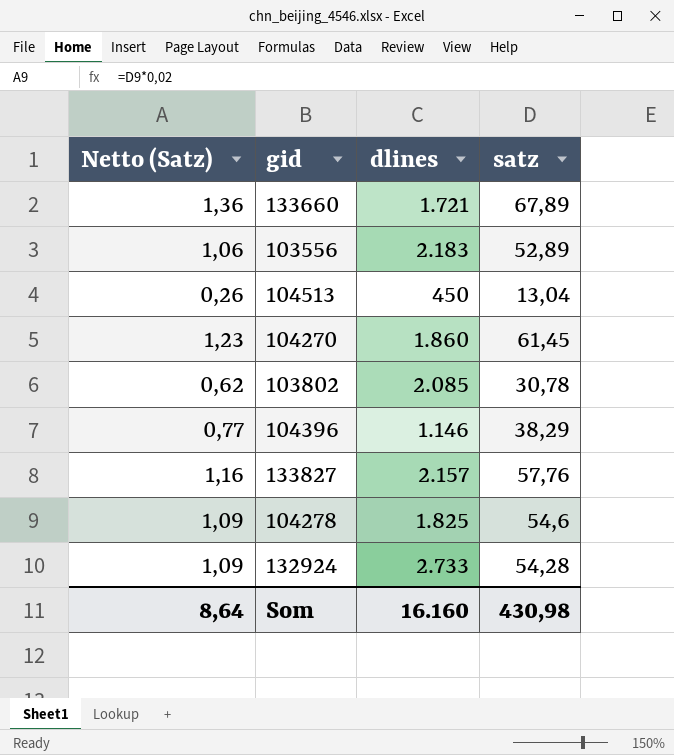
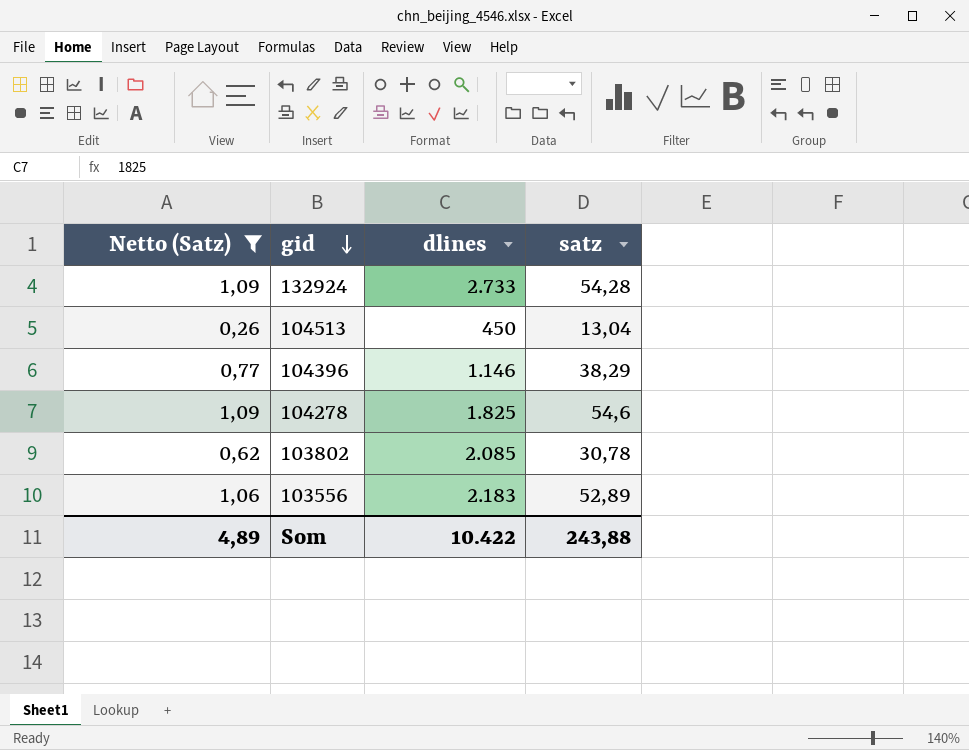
filter: none -> Netto (Satz) <= 1,09
row order: none -> gid descending
Som | Netto (Satz): 8,64 -> 4,89
Som | dlines: 16.160 -> 10.422
Som | satz: 430,98 -> 243,88

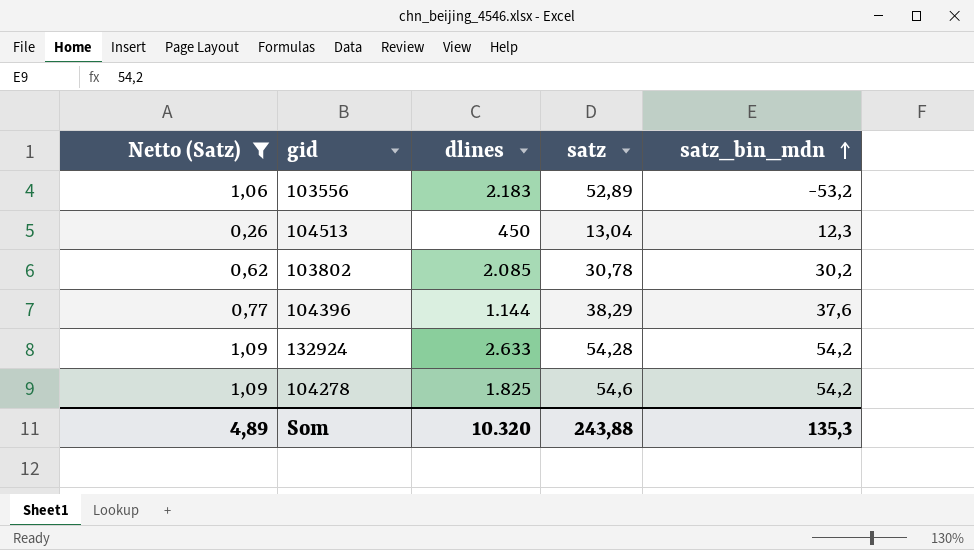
row order: gid descending -> satz_bin_mdn ascending
column satz_bin_mdn | position: none -> 5
104396 | dlines: 1.146 -> 1.144
132924 | dlines: 2.733 -> 2.633
Som | dlines: 10.422 -> 10.320

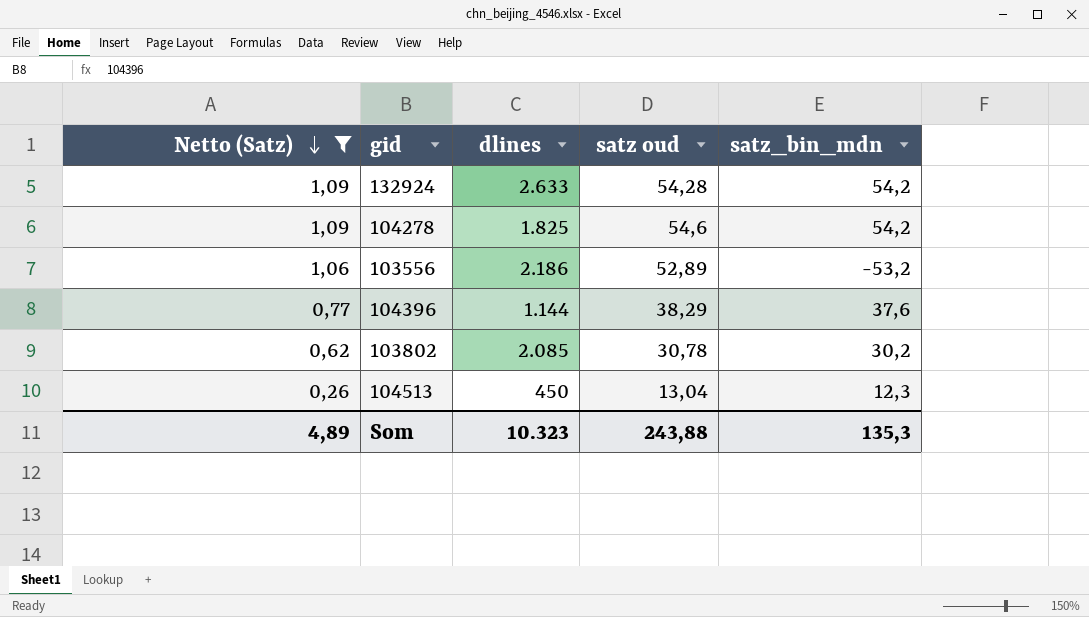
row order: satz_bin_mdn ascending -> Netto (Satz) descending
column name: satz -> satz oud
103556 | dlines: 2.183 -> 2.186
Som | dlines: 10.320 -> 10.323

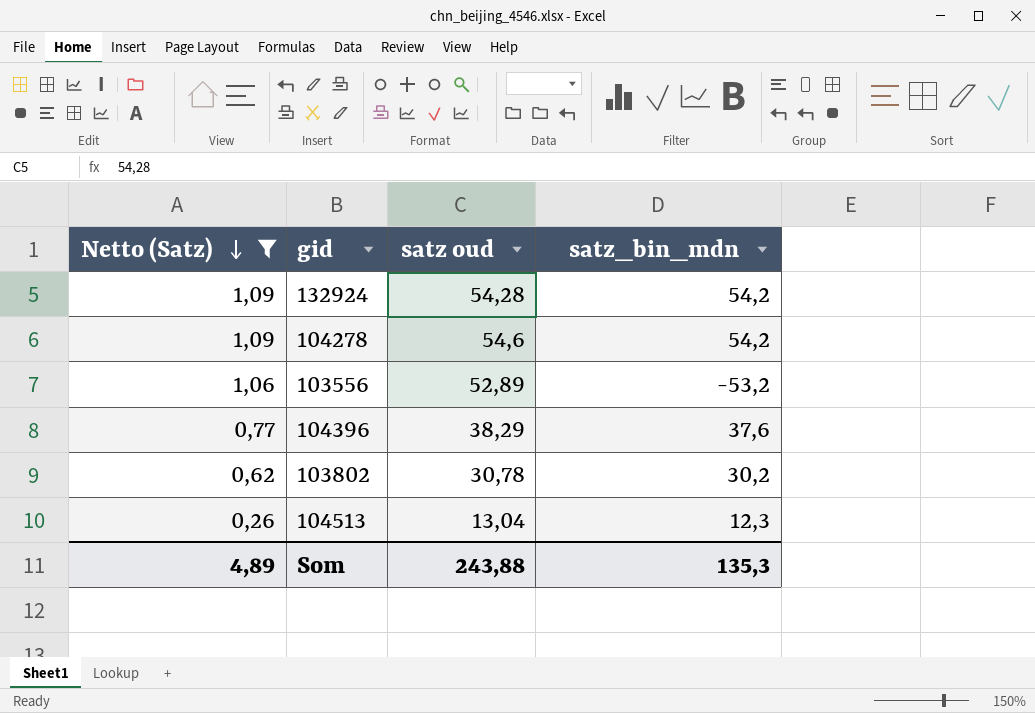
column dlines | position: 3 -> none

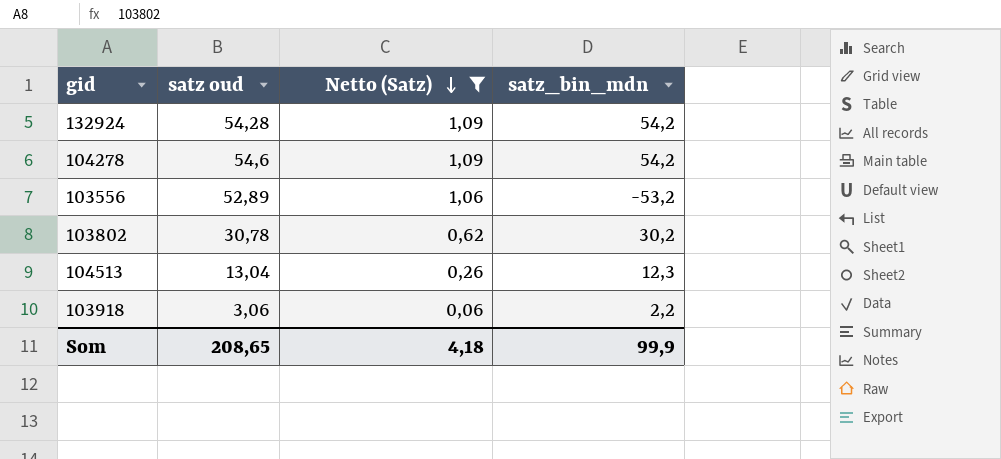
column Netto (Satz) | position: 1 -> 3
row 104396: 0,77 | 38,29 | 37,6 -> none
row 103918: none -> 3,06 | 0,06 | 2,2
Som | satz oud: 243,88 -> 208,65
Som | Netto (Satz): 4,89 -> 4,18
Som | satz_bin_mdn: 135,3 -> 99,9

